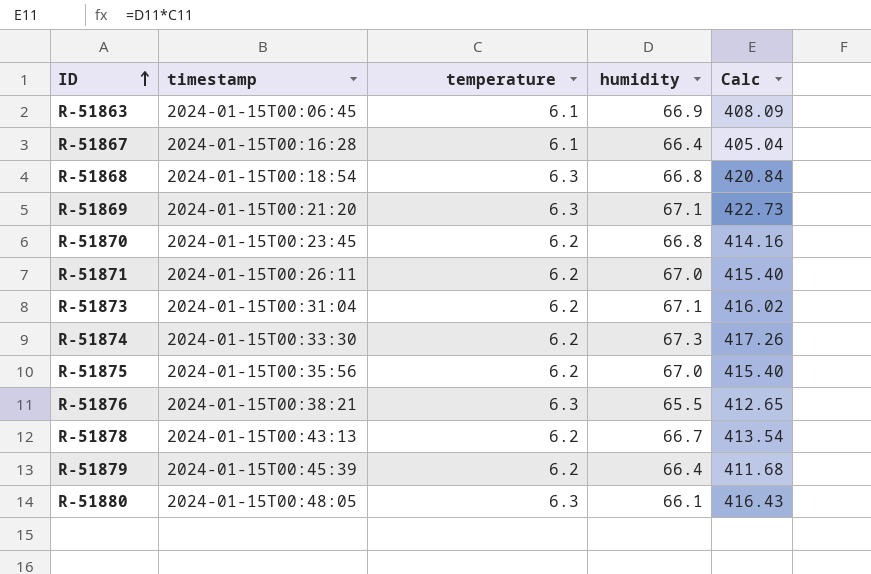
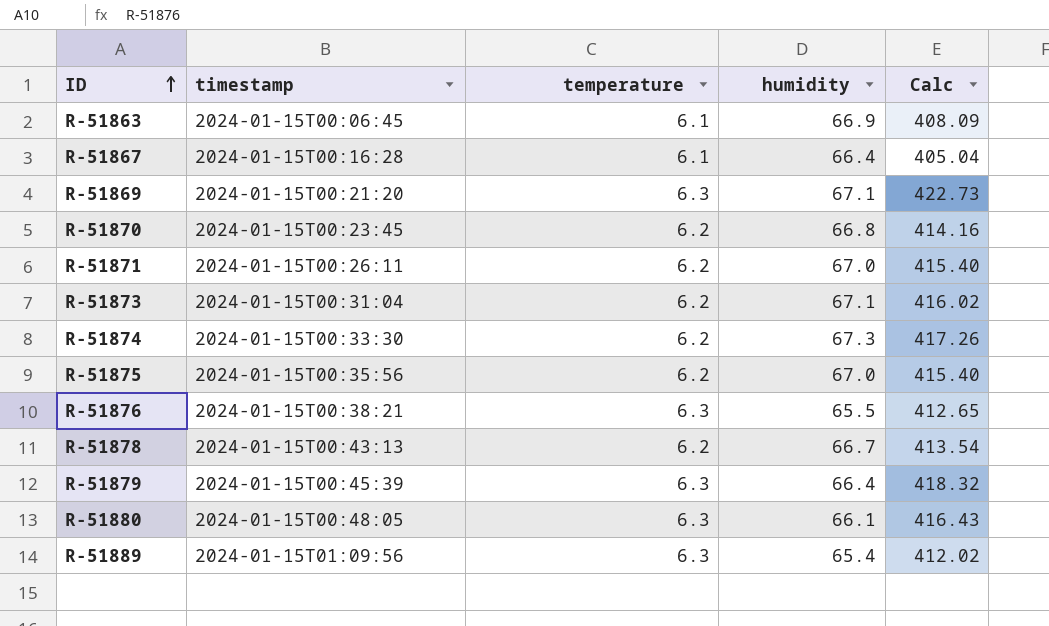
row R-51868: 2024-01-15T00:18:54 | 6.3 | 66.8 | 420.84 -> none
R-51879 | temperature: 6.2 -> 6.3
R-51879 | Calc: 411.68 -> 418.32
row R-51889: none -> 2024-01-15T01:09:56 | 6.3 | 65.4 | 412.02

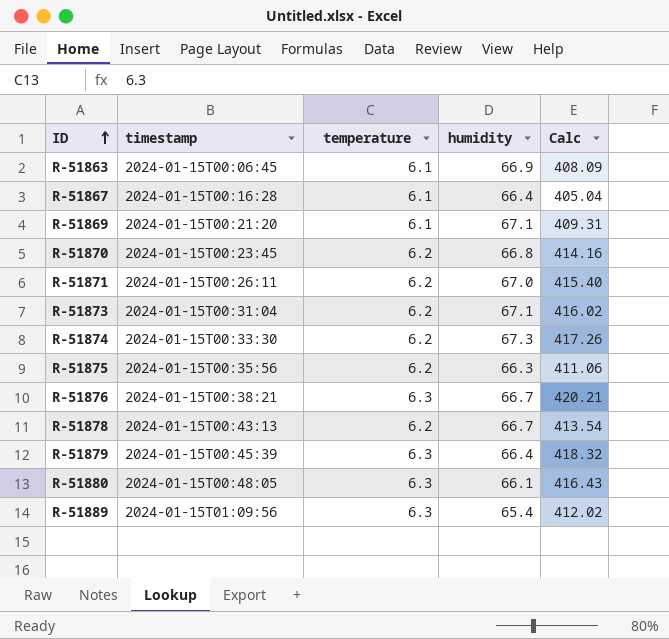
R-51869 | temperature: 6.3 -> 6.1
R-51869 | Calc: 422.73 -> 409.31
R-51875 | humidity: 67.0 -> 66.3
R-51875 | Calc: 415.40 -> 411.06
R-51876 | humidity: 65.5 -> 66.7
R-51876 | Calc: 412.65 -> 420.21

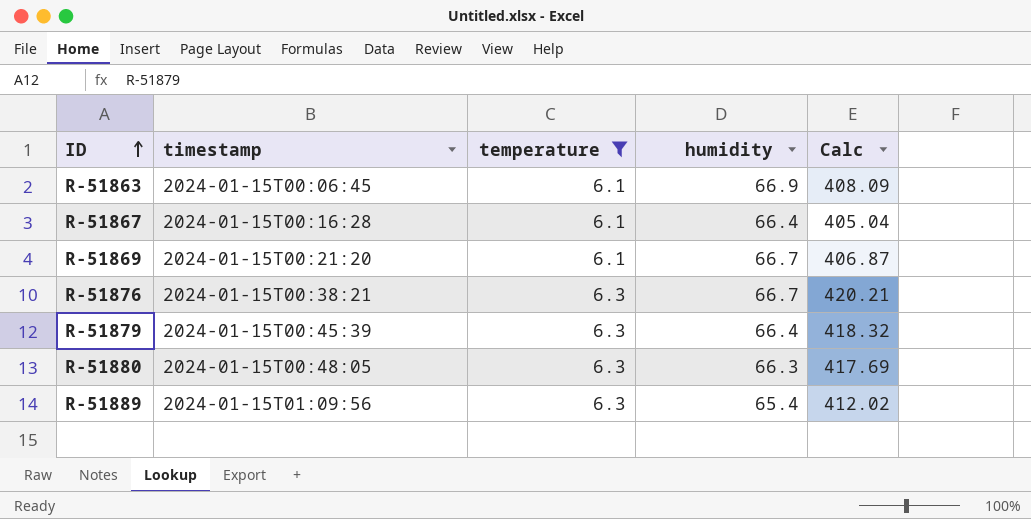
filter: none -> temperature != 6.2
R-51869 | humidity: 67.1 -> 66.7
R-51869 | Calc: 409.31 -> 406.87
R-51880 | humidity: 66.1 -> 66.3
R-51880 | Calc: 416.43 -> 417.69

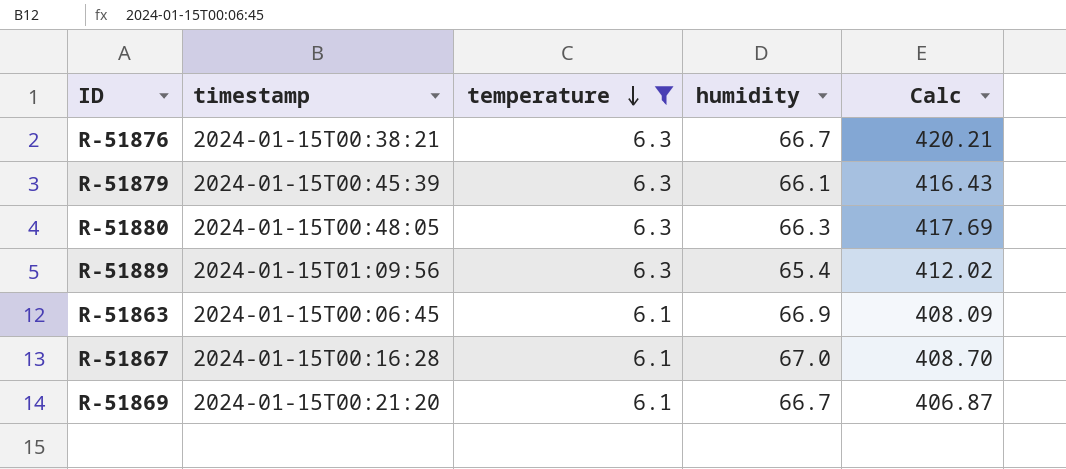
row order: ID ascending -> temperature descending
R-51879 | humidity: 66.4 -> 66.1
R-51879 | Calc: 418.32 -> 416.43
R-51867 | humidity: 66.4 -> 67.0
R-51867 | Calc: 405.04 -> 408.70

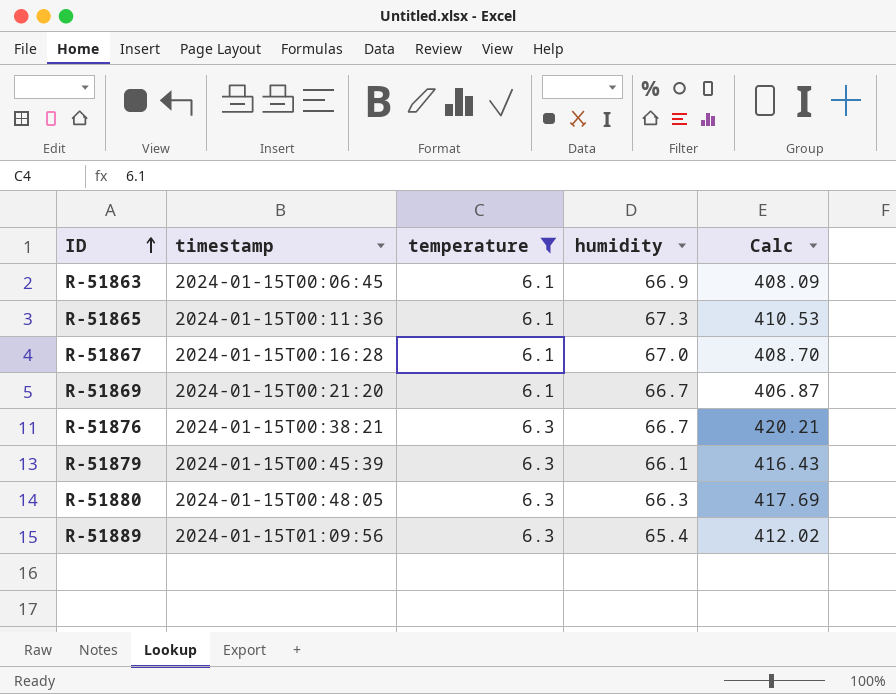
row order: temperature descending -> ID ascending
row R-51865: none -> 2024-01-15T00:11:36 | 6.1 | 67.3 | 410.53

